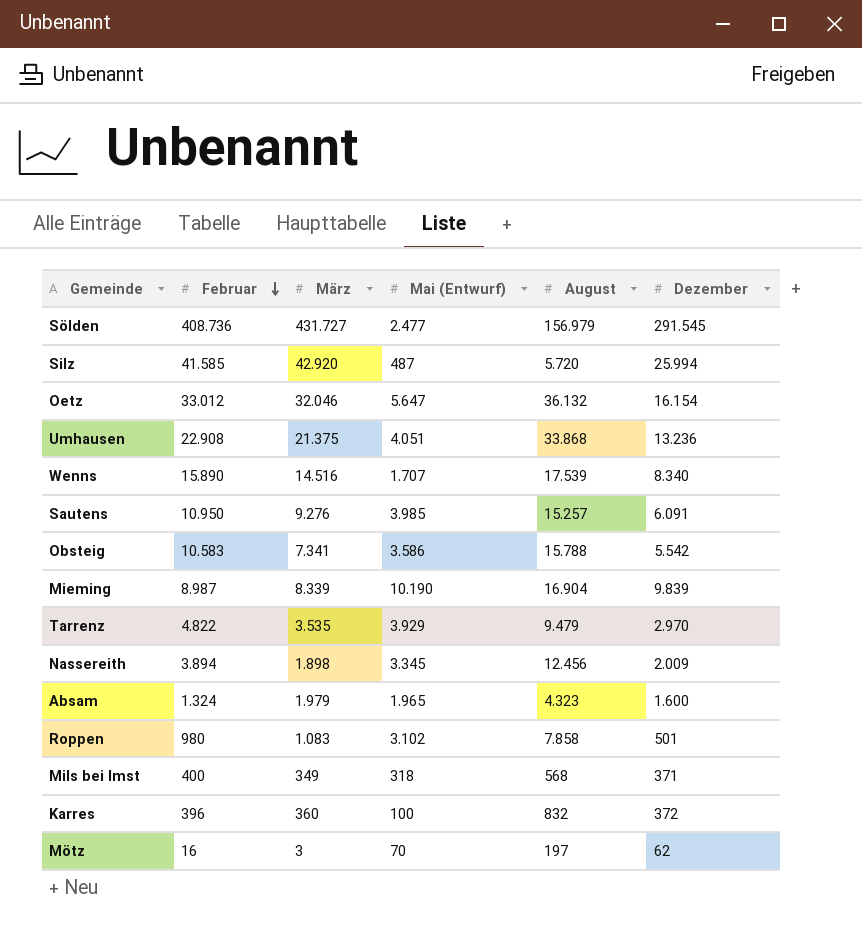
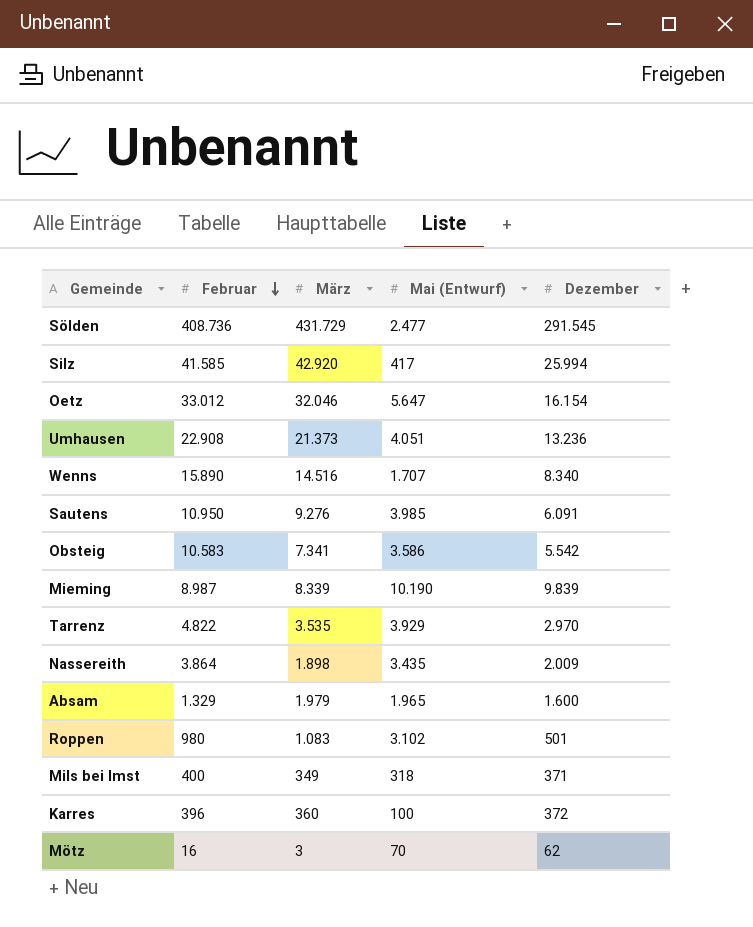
column August | position: 5 -> none
Sölden | März: 431.727 -> 431.729
Silz | Mai (Entwurf): 487 -> 417
Umhausen | März: 21.375 -> 21.373
Nassereith | Februar: 3.894 -> 3.864
Nassereith | Mai (Entwurf): 3.345 -> 3.435
Absam | Februar: 1.324 -> 1.329

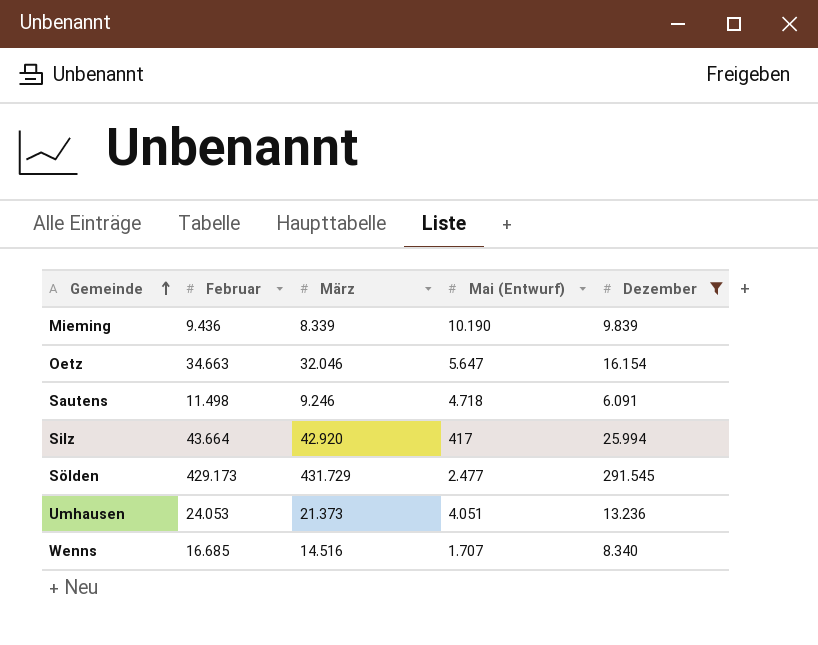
filter: none -> Dezember >= 6.091
row order: Februar descending -> Gemeinde ascending
Mieming | Februar: 8.987 -> 9.436
Oetz | Februar: 33.012 -> 34.663
Sautens | Februar: 10.950 -> 11.498
Sautens | März: 9.276 -> 9.246
Sautens | Mai (Entwurf): 3.985 -> 4.718
Silz | Februar: 41.585 -> 43.664
Sölden | Februar: 408.736 -> 429.173
Umhausen | Februar: 22.908 -> 24.053
Wenns | Februar: 15.890 -> 16.685

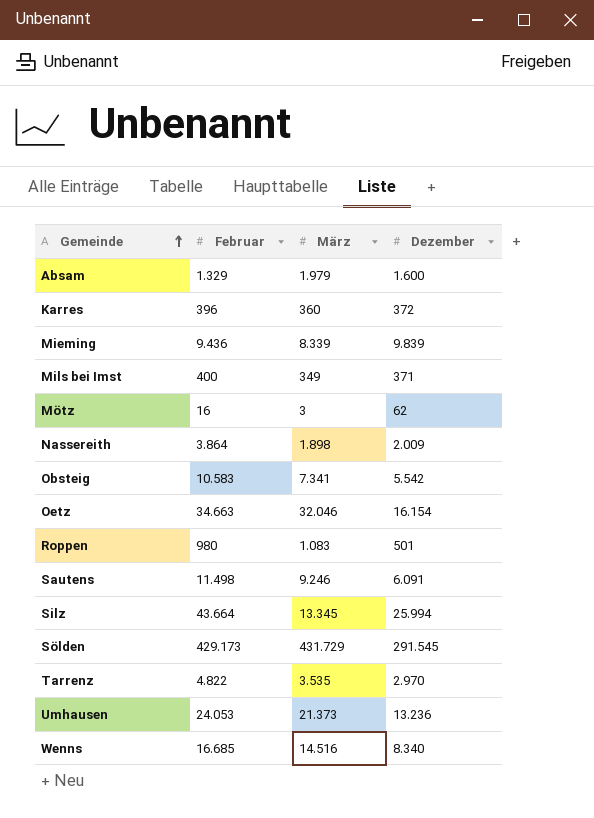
filter: Dezember >= 6.091 -> none
column Mai (Entwurf) | position: 4 -> none
Silz | März: 42.920 -> 13.345

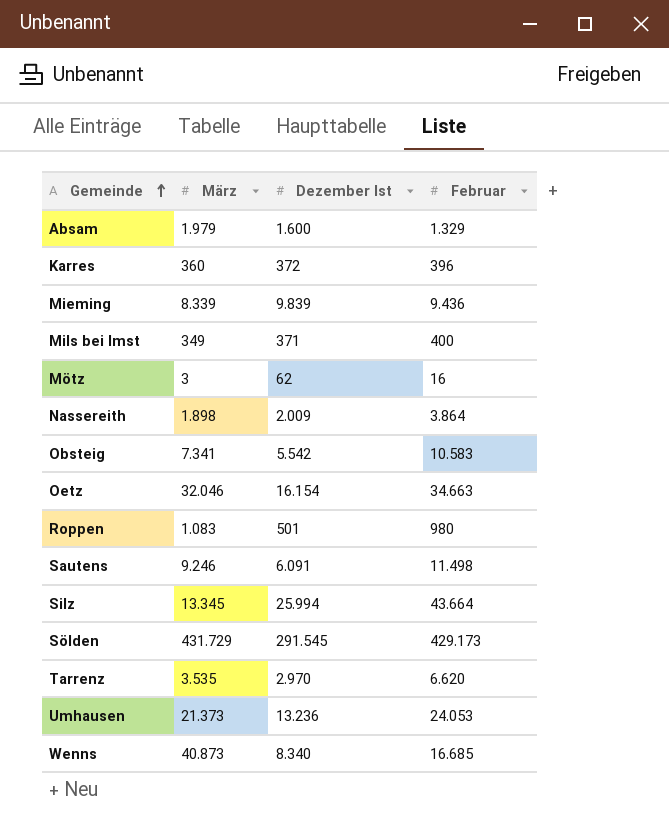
column name: Dezember -> Dezember Ist
column Februar | position: 2 -> 4
Tarrenz | Februar: 4.822 -> 6.620
Wenns | März: 14.516 -> 40.873

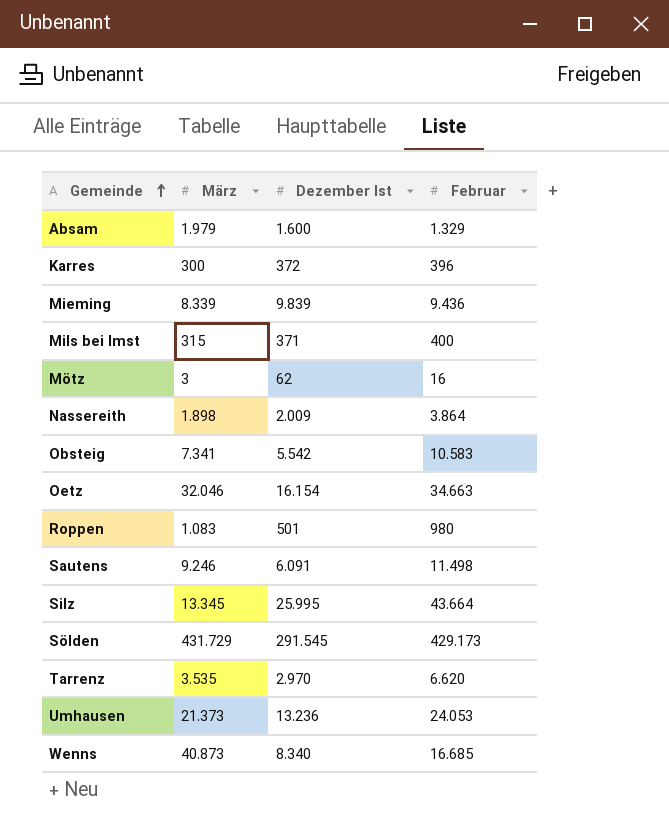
Karres | März: 360 -> 300
Mils bei Imst | März: 349 -> 315
Silz | Dezember Ist: 25.994 -> 25.995

